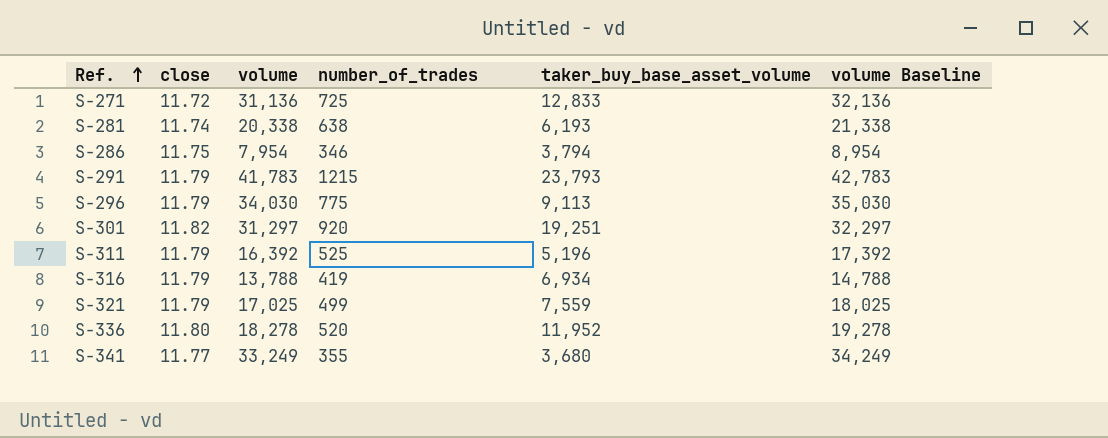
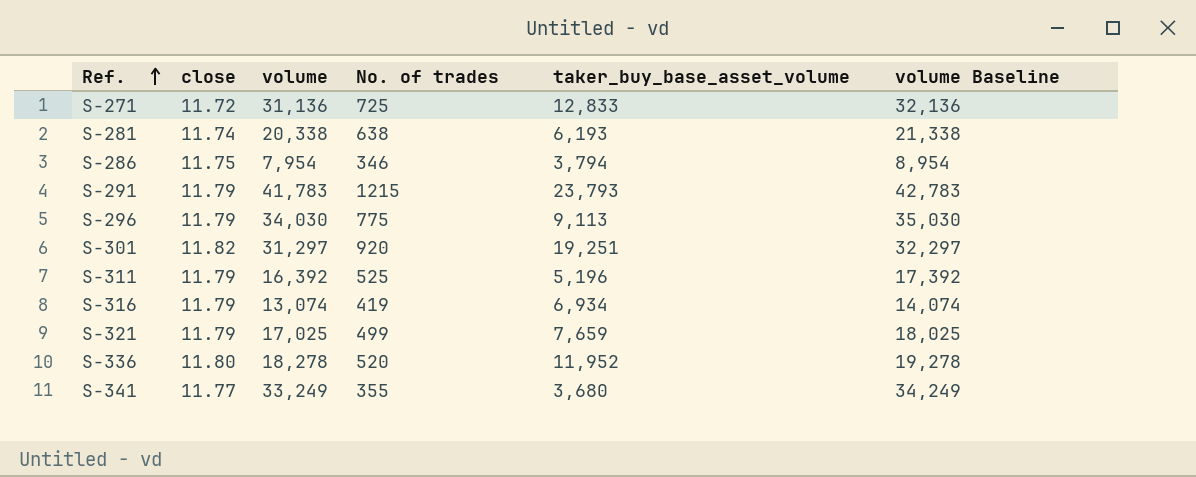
column name: number_of_trades -> No. of trades
S-316 | volume: 13,788 -> 13,074
S-316 | volume Baseline: 14,788 -> 14,074
S-321 | taker_buy_base_asset_volume: 7,559 -> 7,659

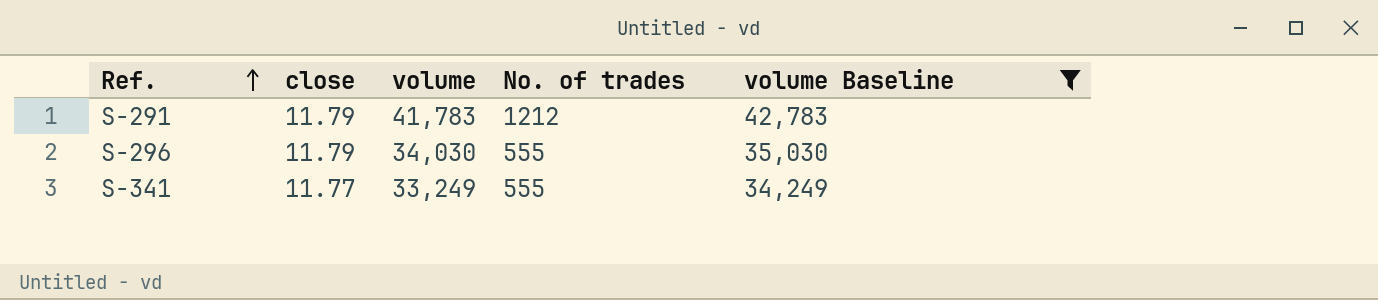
filter: none -> volume Baseline >= 34,249
column taker_buy_base_asset_volume | position: 5 -> none
S-291 | No. of trades: 1215 -> 1212
S-296 | No. of trades: 775 -> 555
S-341 | No. of trades: 355 -> 555

